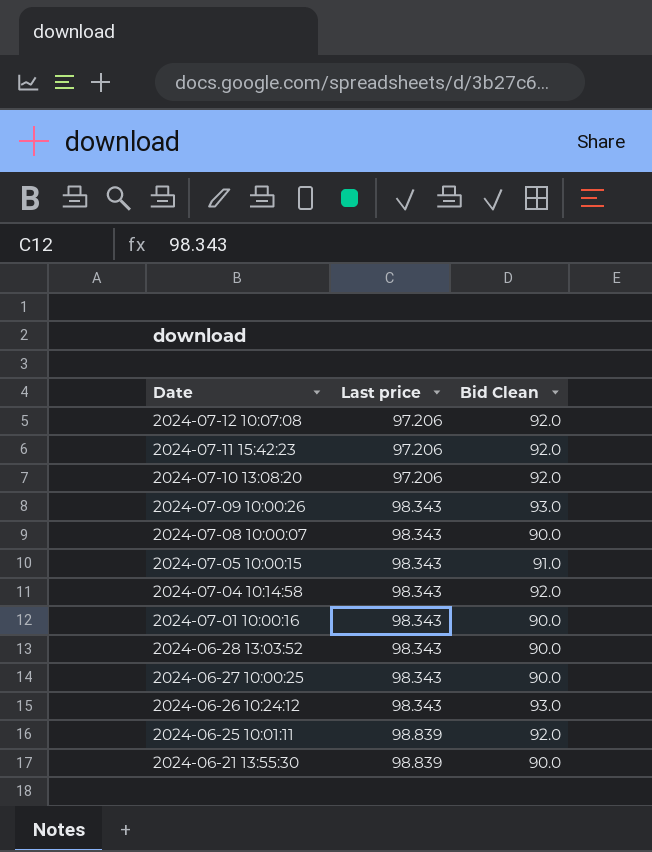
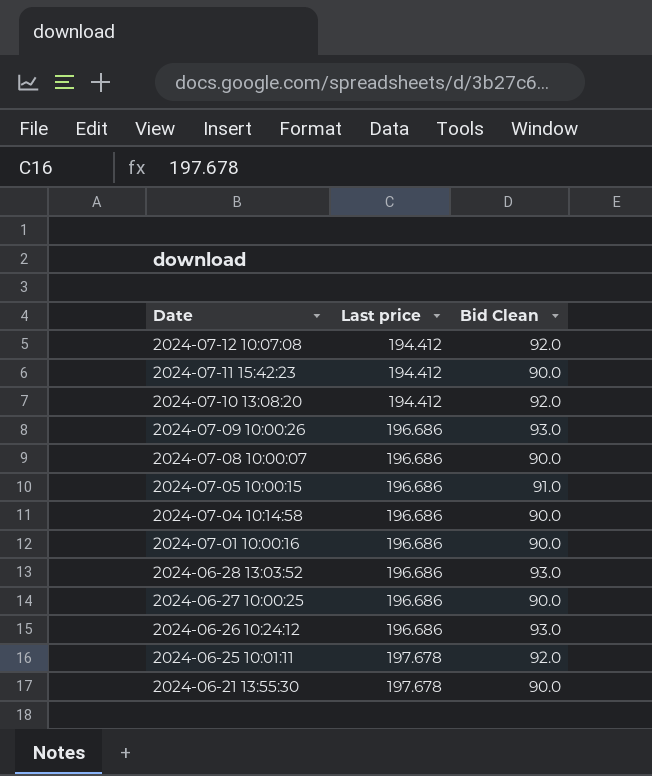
2024-07-12 10:07:08 | Last price: 97.206 -> 194.412
2024-07-11 15:42:23 | Last price: 97.206 -> 194.412
2024-07-11 15:42:23 | Bid Clean: 92.0 -> 90.0
2024-07-10 13:08:20 | Last price: 97.206 -> 194.412
2024-07-09 10:00:26 | Last price: 98.343 -> 196.686
2024-07-08 10:00:07 | Last price: 98.343 -> 196.686
2024-07-05 10:00:15 | Last price: 98.343 -> 196.686
2024-07-04 10:14:58 | Last price: 98.343 -> 196.686
2024-07-04 10:14:58 | Bid Clean: 92.0 -> 90.0
2024-07-01 10:00:16 | Last price: 98.343 -> 196.686
2024-06-28 13:03:52 | Last price: 98.343 -> 196.686
2024-06-28 13:03:52 | Bid Clean: 90.0 -> 93.0
2024-06-27 10:00:25 | Last price: 98.343 -> 196.686
2024-06-26 10:24:12 | Last price: 98.343 -> 196.686
2024-06-25 10:01:11 | Last price: 98.839 -> 197.678
2024-06-21 13:55:30 | Last price: 98.839 -> 197.678

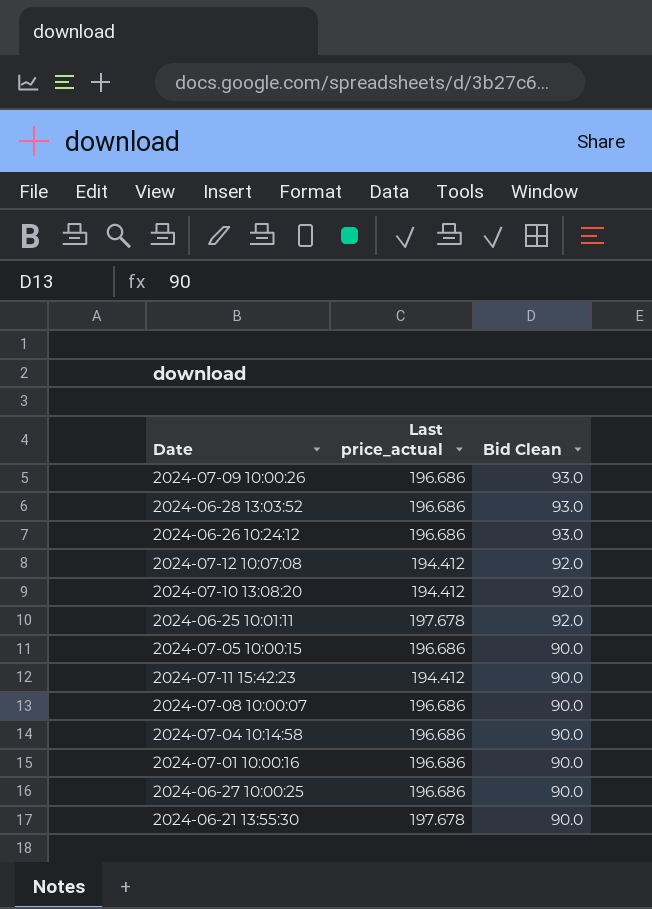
row order: Date descending -> Bid Clean descending
column name: Last price -> Last price_actual
2024-07-05 10:00:15 | Bid Clean: 91.0 -> 90.0

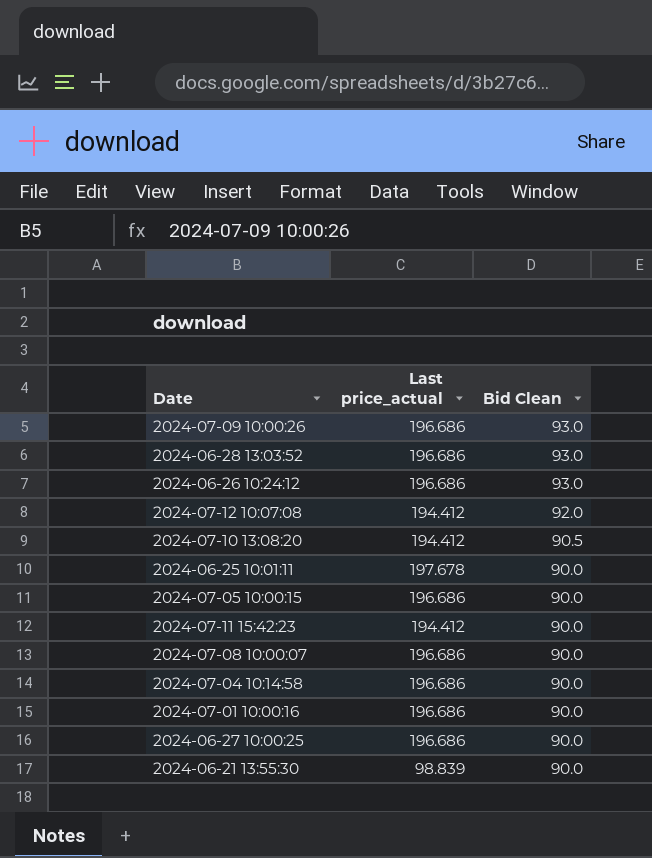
2024-07-10 13:08:20 | Bid Clean: 92.0 -> 90.5
2024-06-25 10:01:11 | Bid Clean: 92.0 -> 90.0
2024-06-21 13:55:30 | Last price_actual: 197.678 -> 98.839

